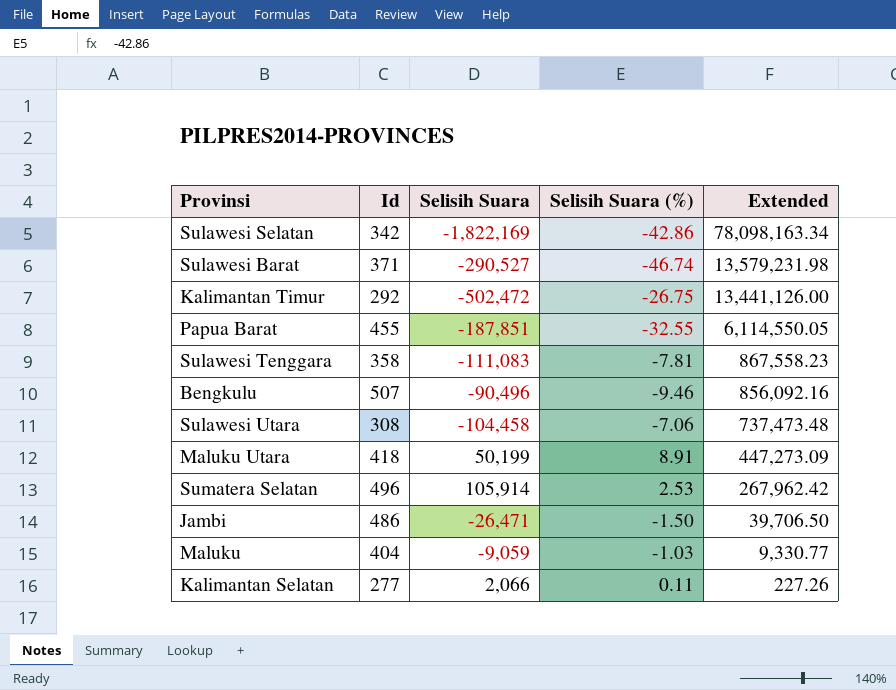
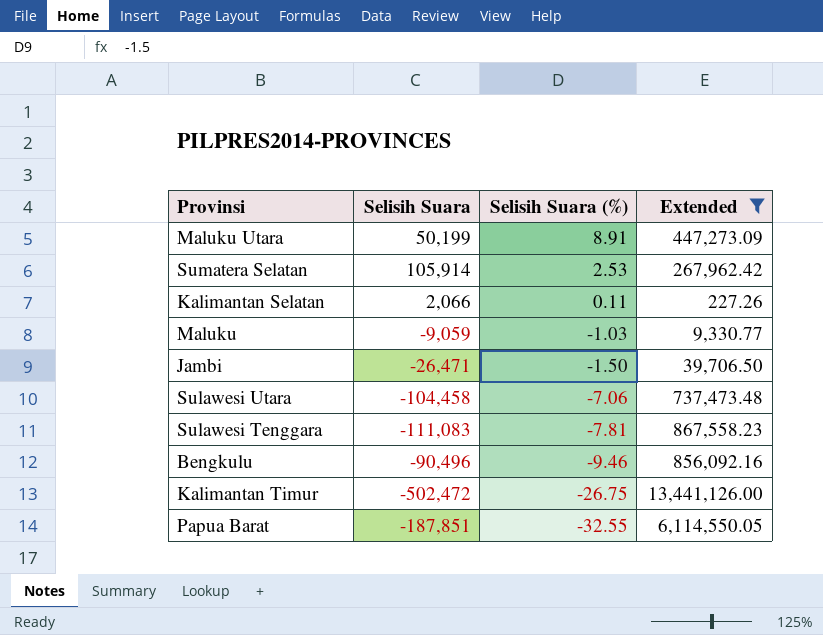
filter: none -> Extended <= 13,441,126.00
row order: Extended descending -> Selisih Suara (%) descending
column Id | position: 2 -> none

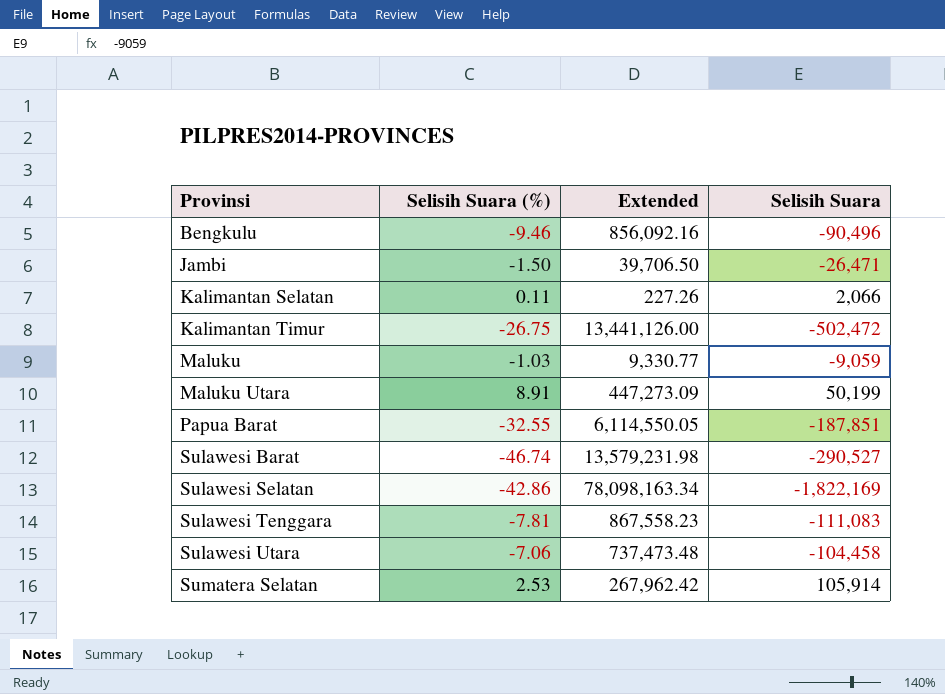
filter: Extended <= 13,441,126.00 -> none
row order: Selisih Suara (%) descending -> Provinsi ascending
column Selisih Suara | position: 2 -> 4

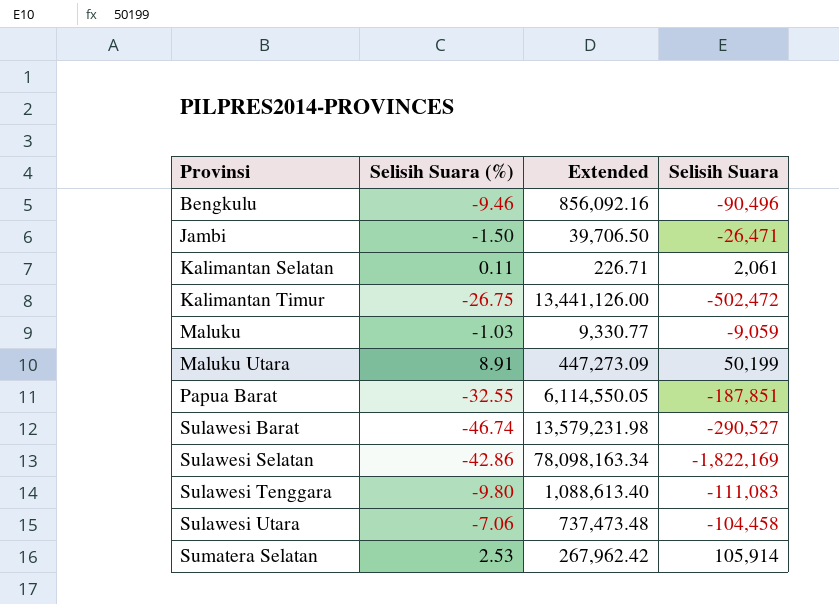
Kalimantan Selatan | Extended: 227.26 -> 226.71
Kalimantan Selatan | Selisih Suara: 2,066 -> 2,061
Sulawesi Tenggara | Selisih Suara (%): -7.81 -> -9.80
Sulawesi Tenggara | Extended: 867,558.23 -> 1,088,613.40

